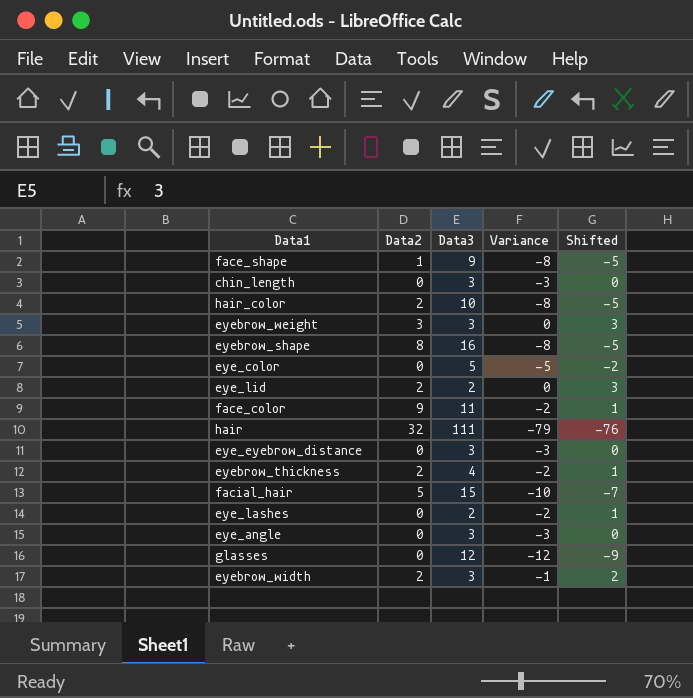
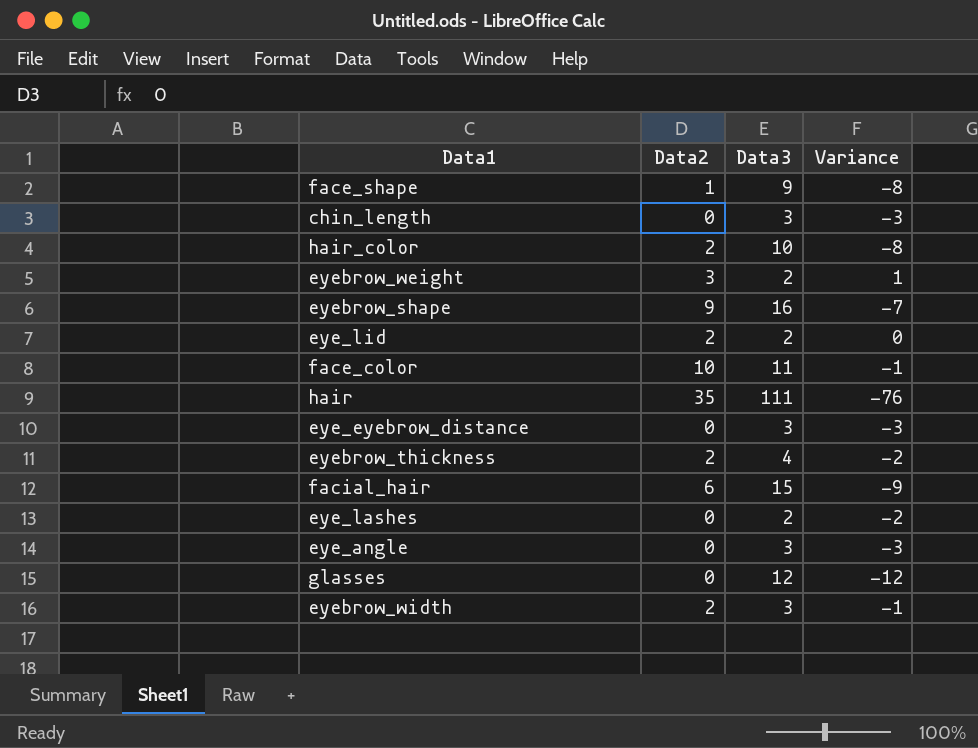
column Shifted | formula: [Variance] + 3 -> none
row eye_color: 0 | 5 | -5 | -2 -> none
eyebrow_weight | Data3: 3 -> 2
eyebrow_weight | Variance: 0 -> 1
eyebrow_shape | Data2: 8 -> 9
eyebrow_shape | Variance: -8 -> -7
face_color | Data2: 9 -> 10
face_color | Variance: -2 -> -1
hair | Data2: 32 -> 35
hair | Variance: -79 -> -76
facial_hair | Data2: 5 -> 6
facial_hair | Variance: -10 -> -9

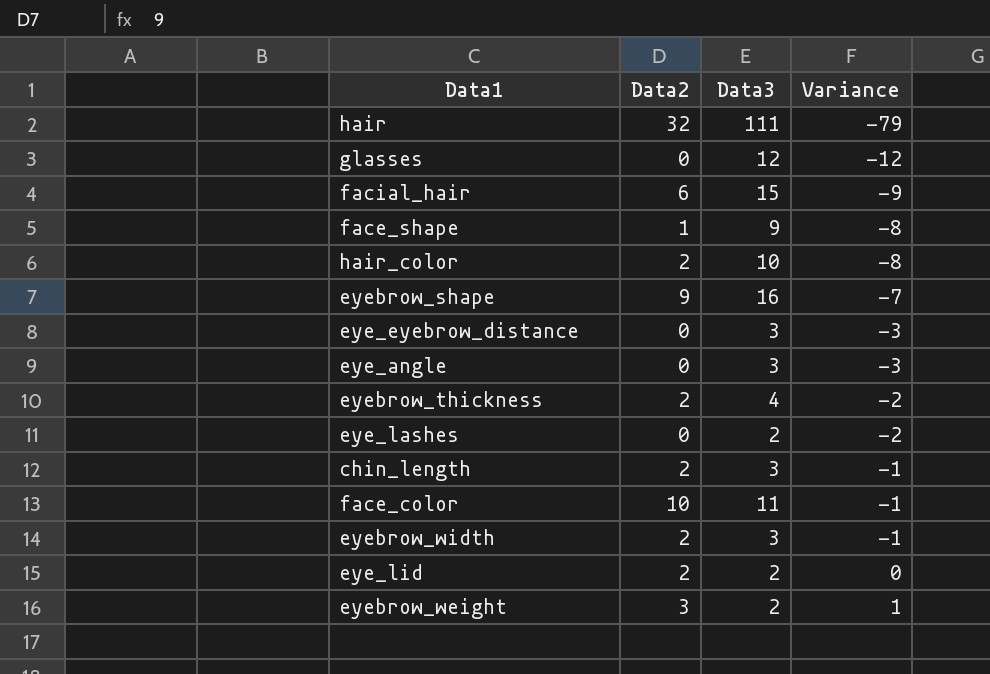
row order: none -> Variance ascending
hair | Data2: 35 -> 32
hair | Variance: -76 -> -79
chin_length | Data2: 0 -> 2
chin_length | Variance: -3 -> -1

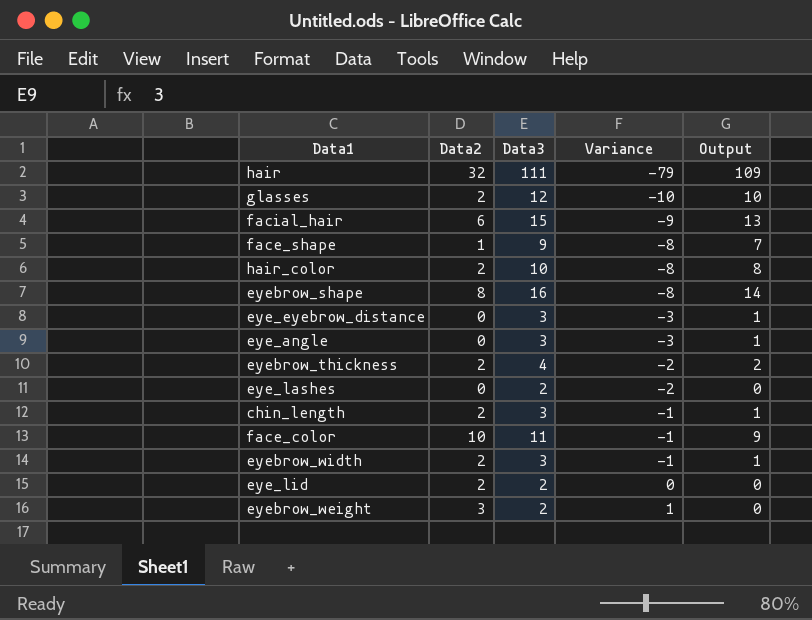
column Output | formula: none -> [Data3] - 2
glasses | Data2: 0 -> 2
glasses | Variance: -12 -> -10
eyebrow_shape | Data2: 9 -> 8
eyebrow_shape | Variance: -7 -> -8

